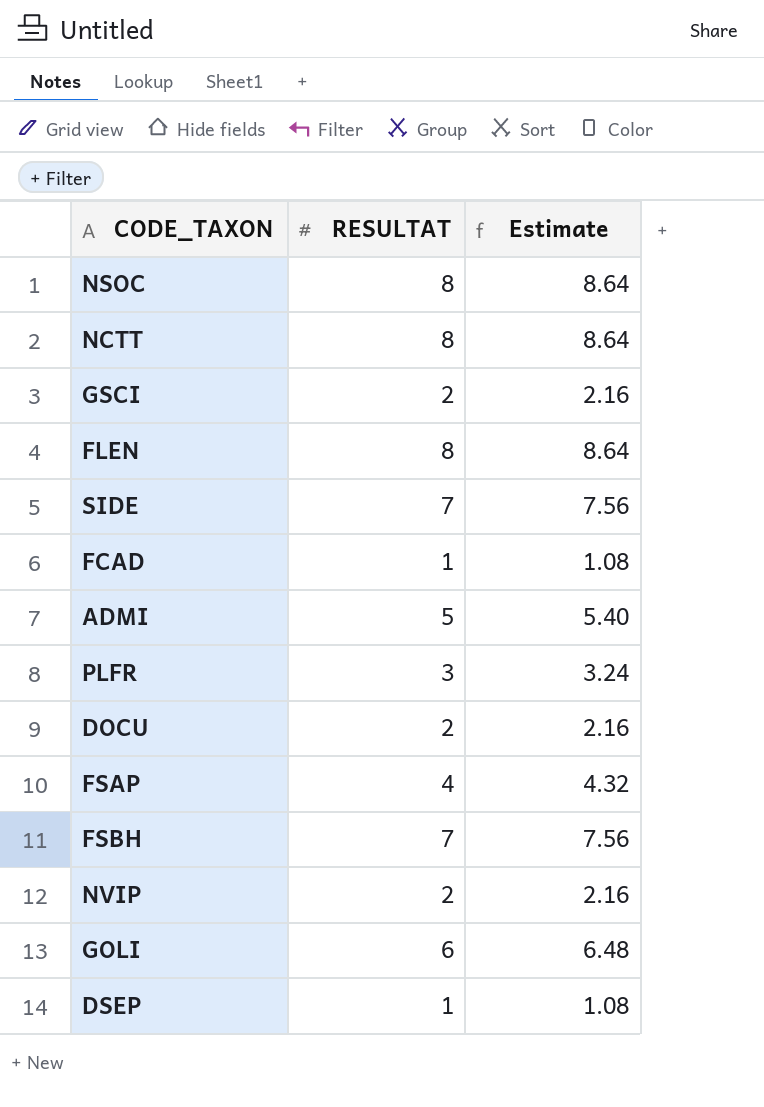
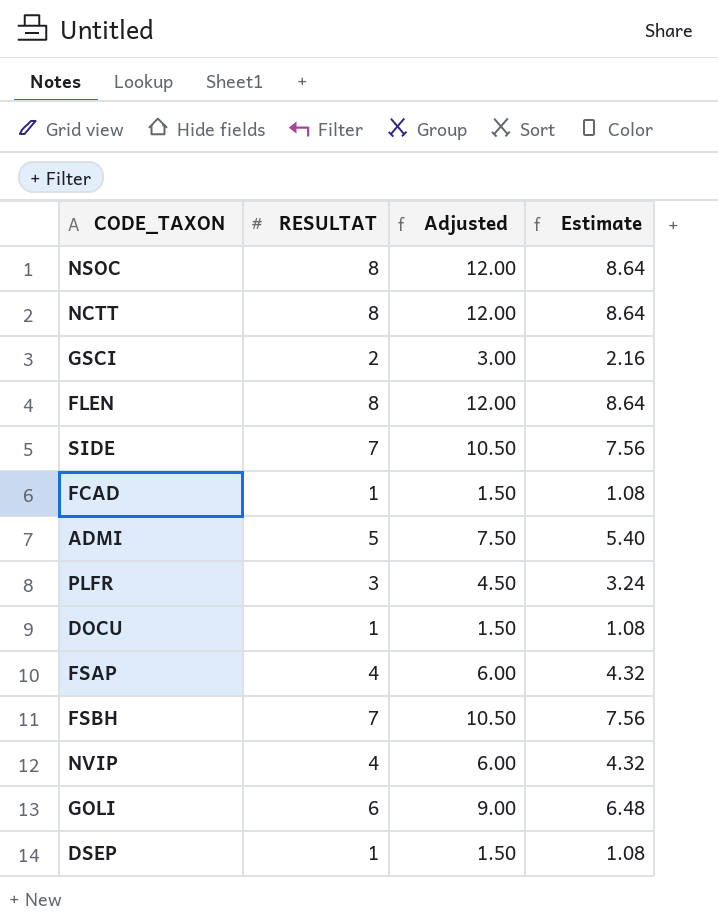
column Adjusted | formula: none -> [RESULTAT] * 1.5
DOCU | RESULTAT: 2 -> 1
DOCU | Estimate: 2.16 -> 1.08
NVIP | RESULTAT: 2 -> 4
NVIP | Estimate: 2.16 -> 4.32

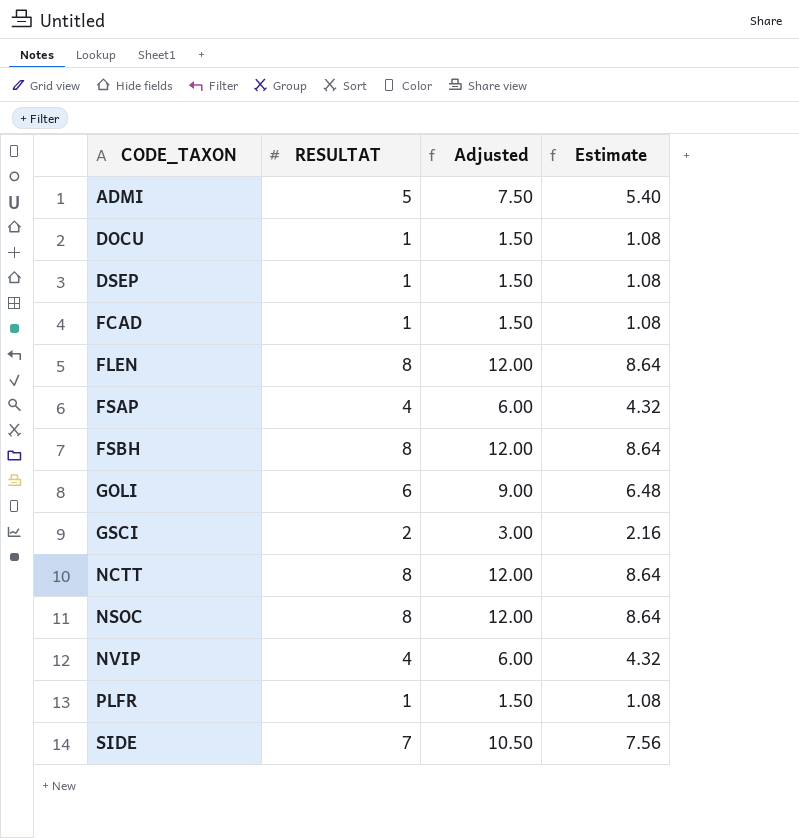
row order: none -> CODE_TAXON ascending
FSBH | RESULTAT: 7 -> 8
FSBH | Adjusted: 10.50 -> 12.00
FSBH | Estimate: 7.56 -> 8.64
PLFR | RESULTAT: 3 -> 1
PLFR | Adjusted: 4.50 -> 1.50
PLFR | Estimate: 3.24 -> 1.08

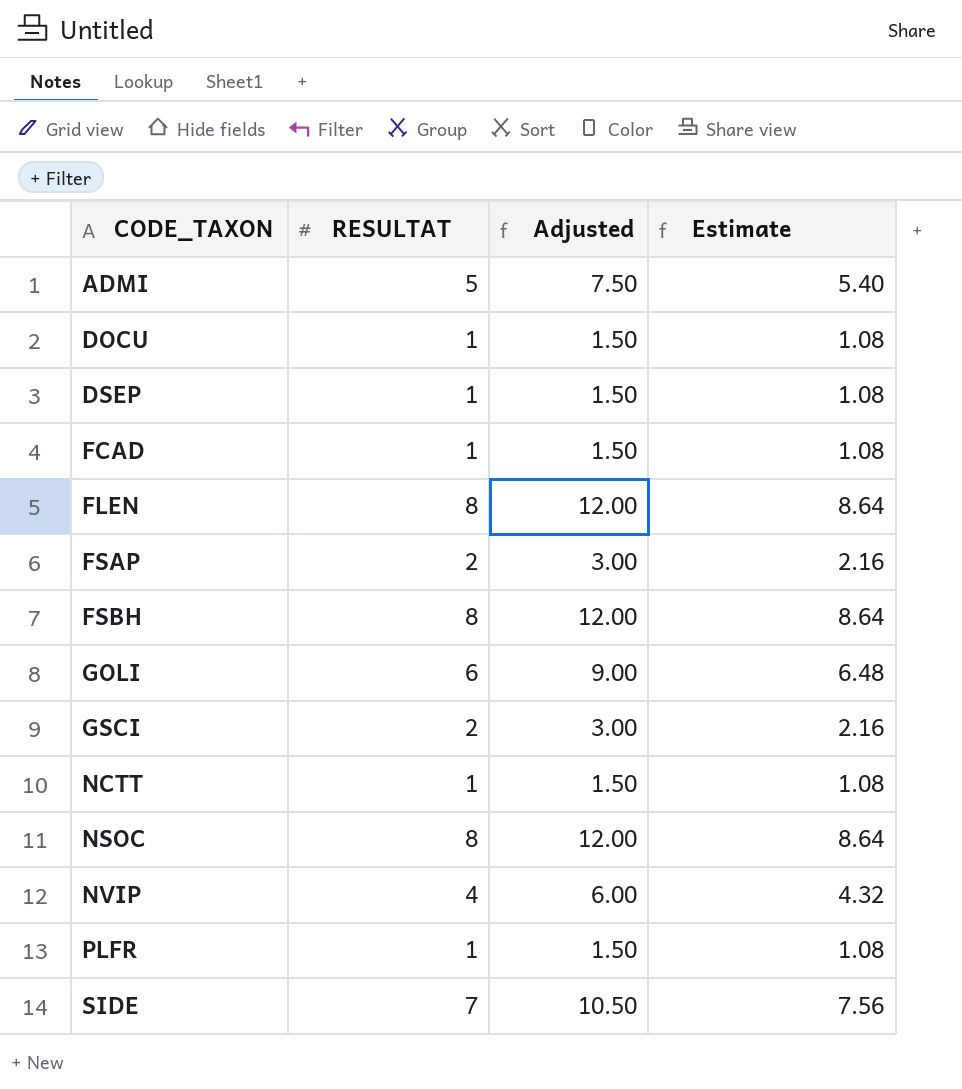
FSAP | RESULTAT: 4 -> 2
FSAP | Adjusted: 6.00 -> 3.00
FSAP | Estimate: 4.32 -> 2.16
NCTT | RESULTAT: 8 -> 1
NCTT | Adjusted: 12.00 -> 1.50
NCTT | Estimate: 8.64 -> 1.08

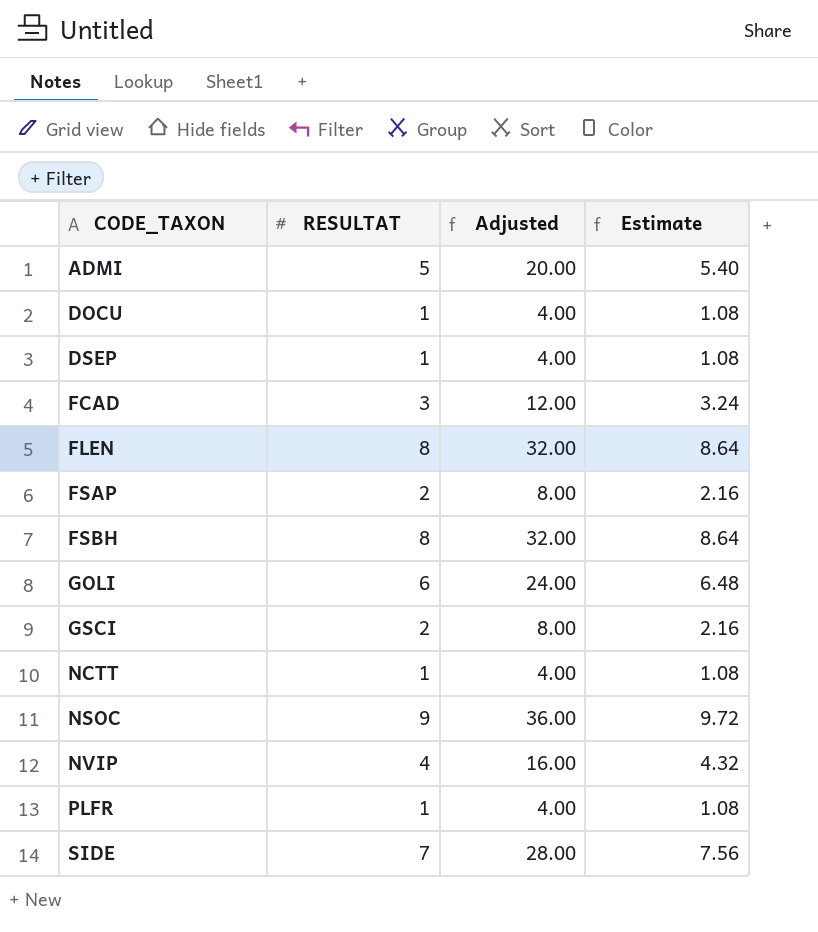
column Adjusted | formula: [RESULTAT] * 1.5 -> [RESULTAT] * 4
FCAD | RESULTAT: 1 -> 3
FCAD | Estimate: 1.08 -> 3.24
NSOC | RESULTAT: 8 -> 9
NSOC | Estimate: 8.64 -> 9.72

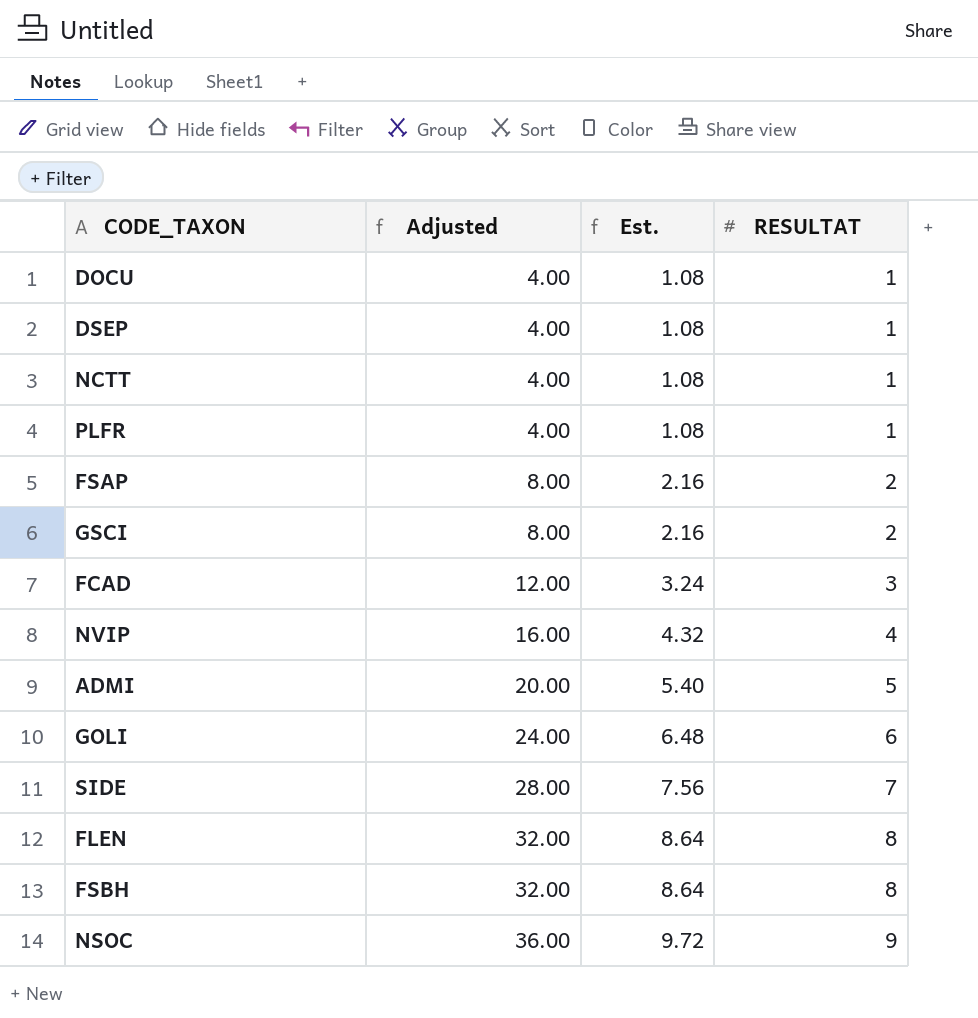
row order: CODE_TAXON ascending -> Adjusted ascending
column name: Estimate -> Est.
column RESULTAT | position: 2 -> 4

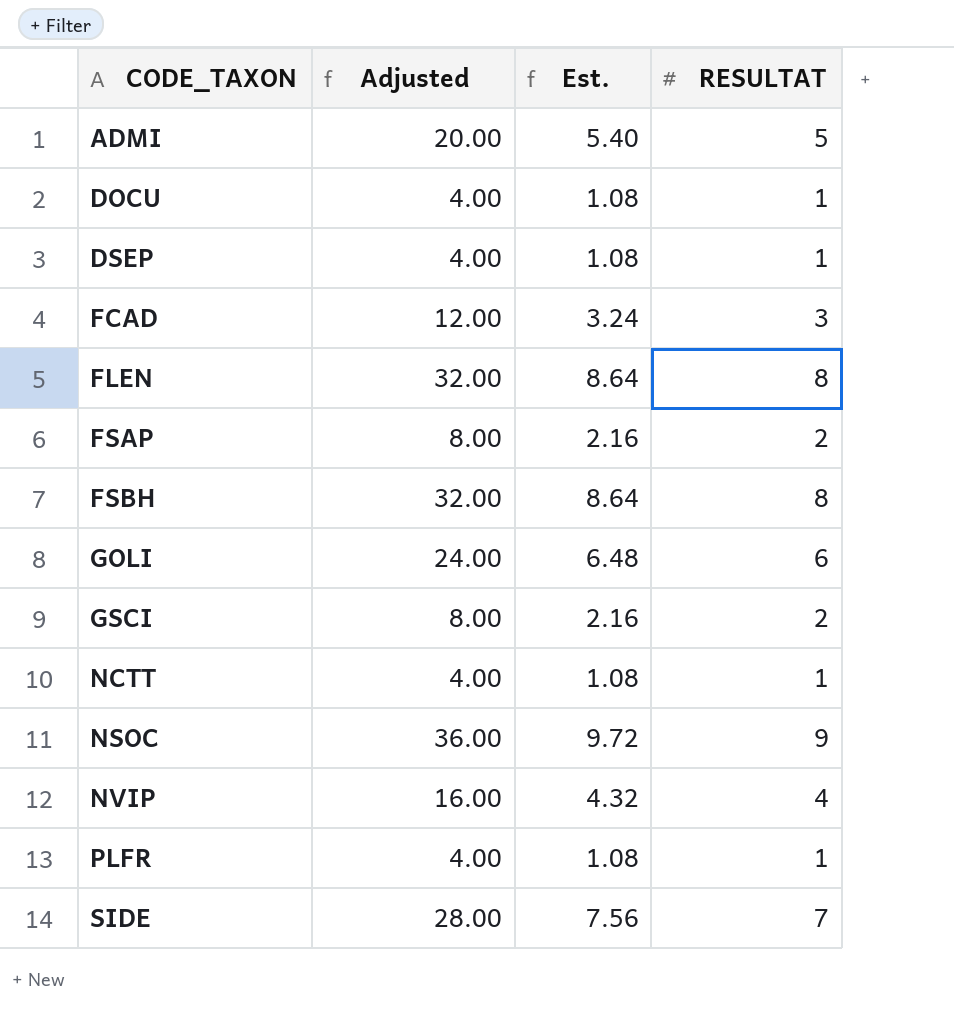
row order: Adjusted ascending -> CODE_TAXON ascending

